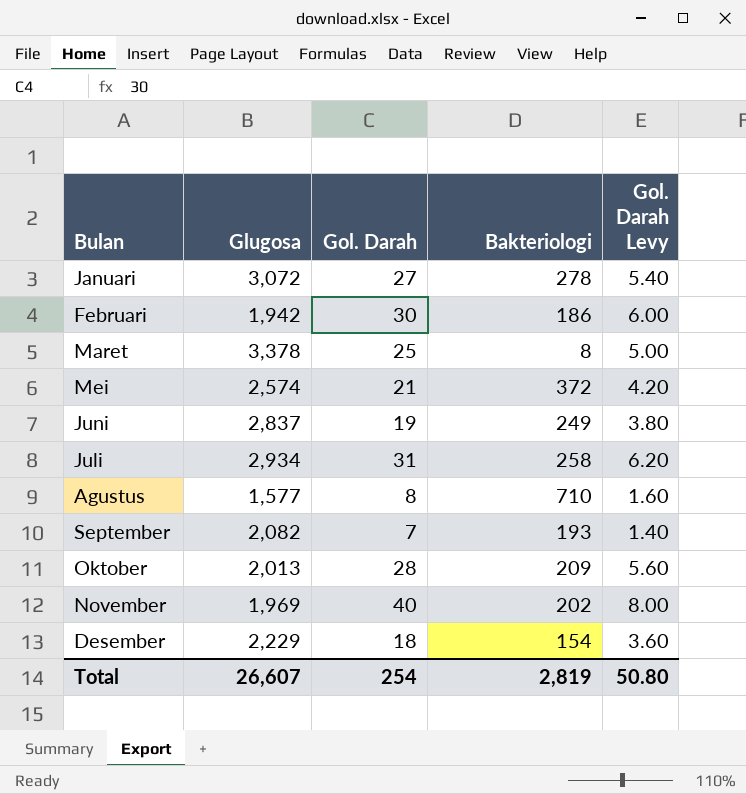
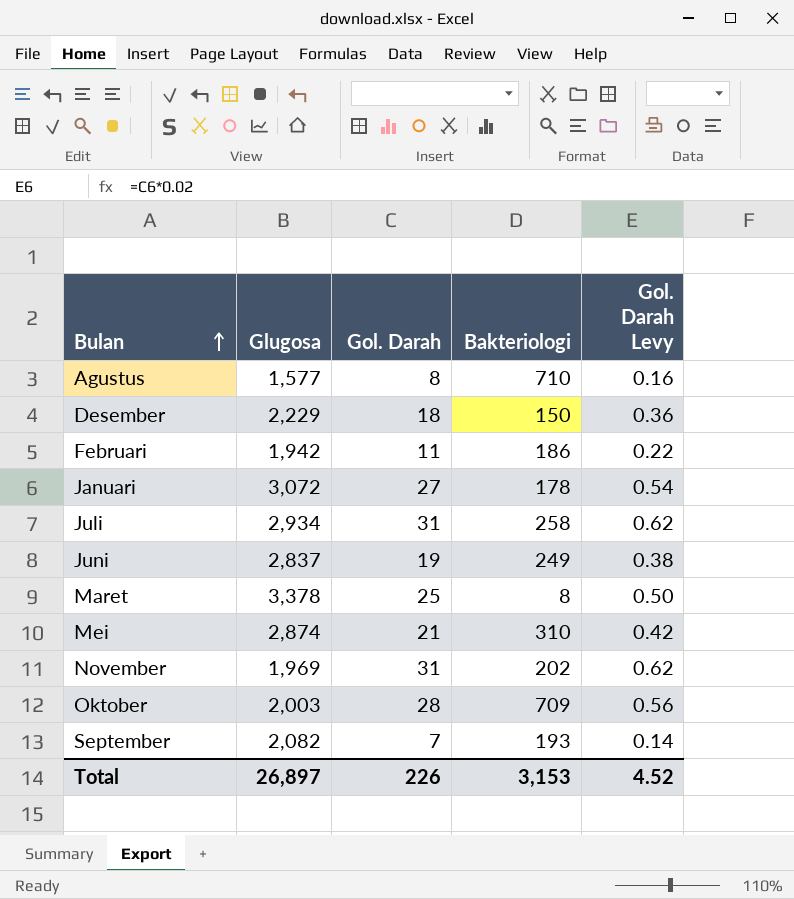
row order: none -> Bulan ascending
column Gol. Darah Levy | formula: [Gol. Darah] * 0.2 -> [Gol. Darah] * 0.02
Desember | Bakteriologi: 154 -> 150
Februari | Gol. Darah: 30 -> 11
Januari | Bakteriologi: 278 -> 178
Mei | Glugosa: 2,574 -> 2,874
Mei | Bakteriologi: 372 -> 310
November | Gol. Darah: 40 -> 31
Oktober | Glugosa: 2,013 -> 2,003
Oktober | Bakteriologi: 209 -> 709
Total | Glugosa: 26,607 -> 26,897
Total | Gol. Darah: 254 -> 226
Total | Bakteriologi: 2,819 -> 3,153
Total | Gol. Darah Levy: 50.80 -> 4.52

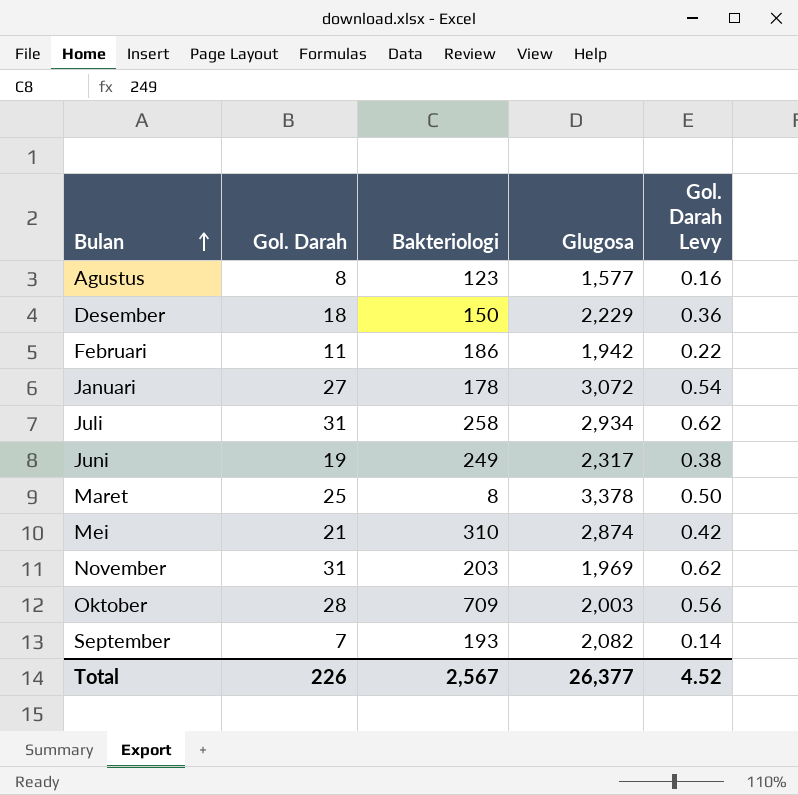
column Glugosa | position: 2 -> 4
Agustus | Bakteriologi: 710 -> 123
Juni | Glugosa: 2,837 -> 2,317
November | Bakteriologi: 202 -> 203
Total | Bakteriologi: 3,153 -> 2,567
Total | Glugosa: 26,897 -> 26,377

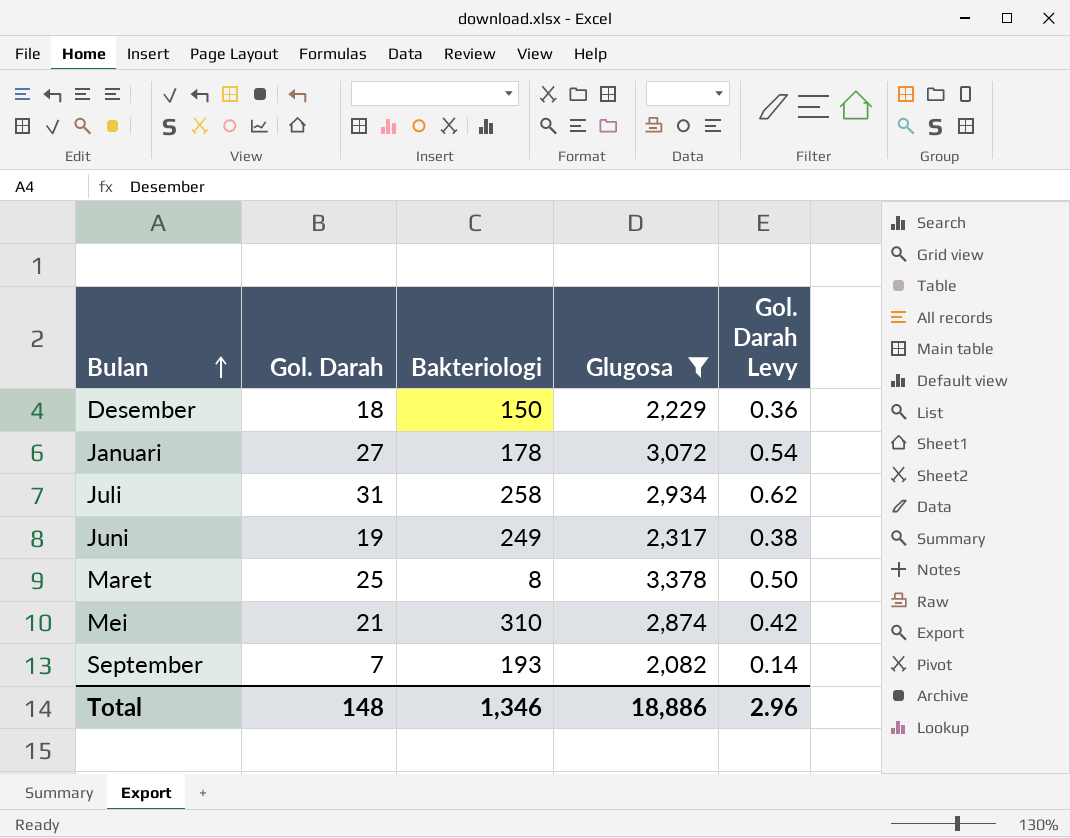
filter: none -> Glugosa >= 2,082
Total | Gol. Darah: 226 -> 148
Total | Bakteriologi: 2,567 -> 1,346
Total | Glugosa: 26,377 -> 18,886
Total | Gol. Darah Levy: 4.52 -> 2.96

